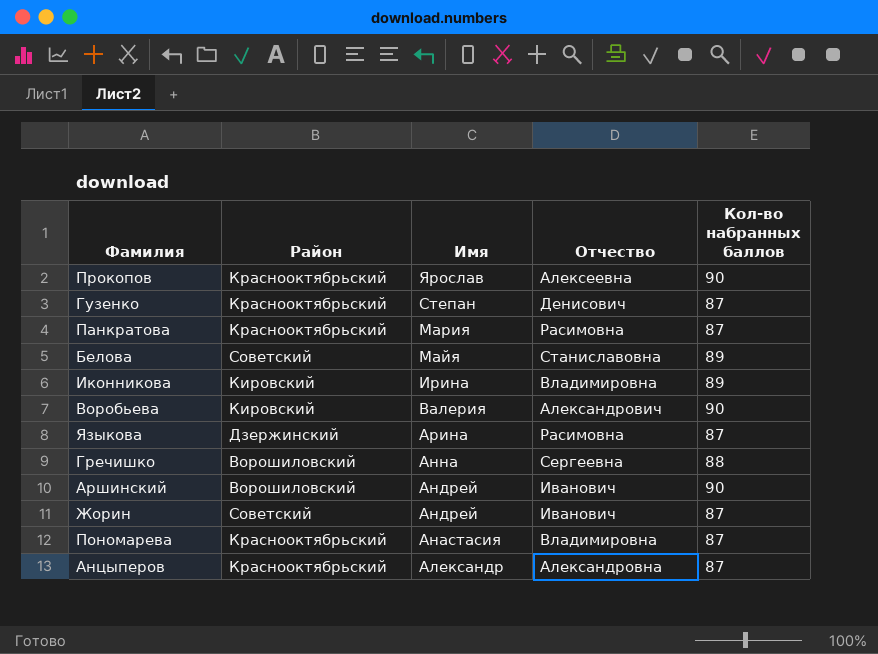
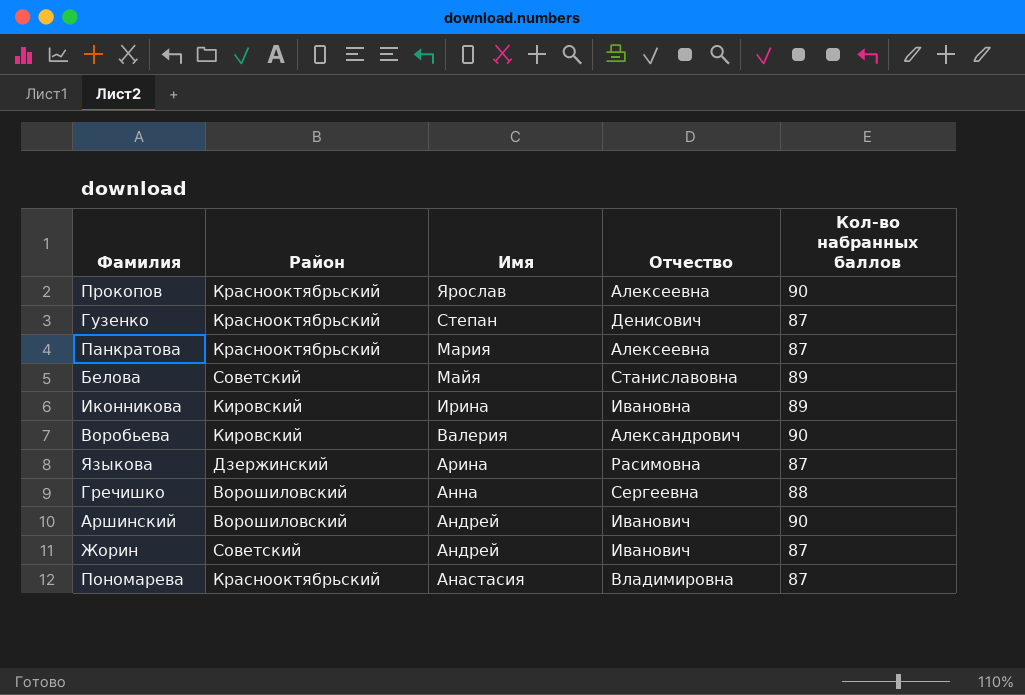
row Анцыперов: Краснооктябрьский | Александр | Александровна | 87 -> none
Панкратова | Отчество: Расимовна -> Алексеевна
Иконникова | Отчество: Владимировна -> Ивановна

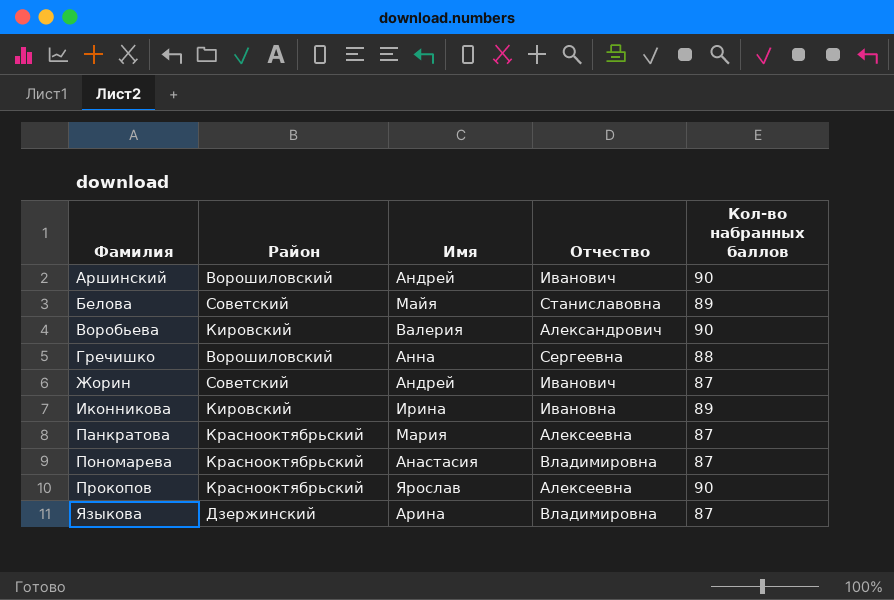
row order: Имя descending -> Фамилия ascending
row Гузенко: Краснооктябрьский | Степан | Денисович | 87 -> none
Языкова | Отчество: Расимовна -> Владимировна

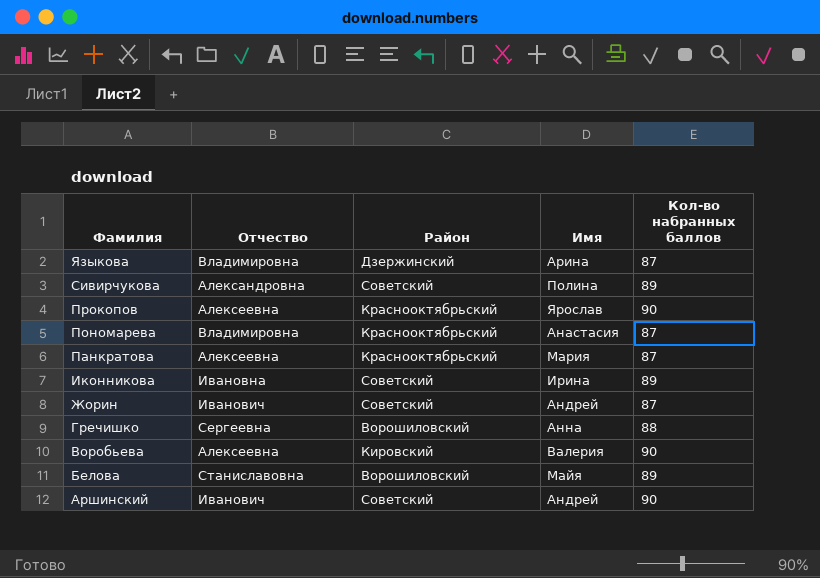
row order: Фамилия ascending -> Фамилия descending
column Отчество | position: 4 -> 2
row Сивирчукова: none -> Александровна | Советский | Полина | 89
Иконникова | Район: Кировский -> Советский
Воробьева | Отчество: Александрович -> Алексеевна
Белова | Район: Советский -> Ворошиловский
Аршинский | Район: Ворошиловский -> Советский

